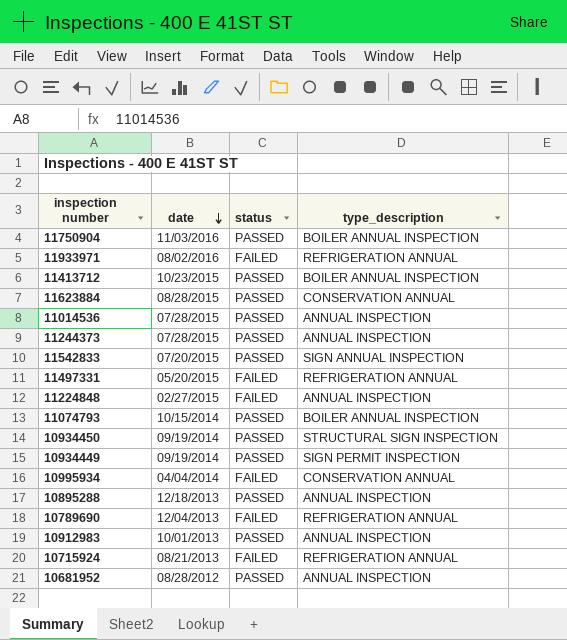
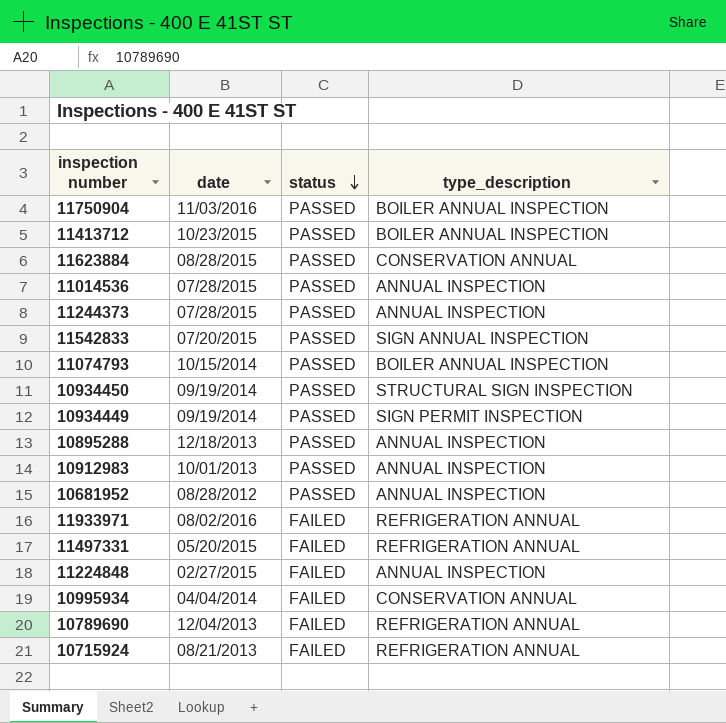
row order: date descending -> status descending

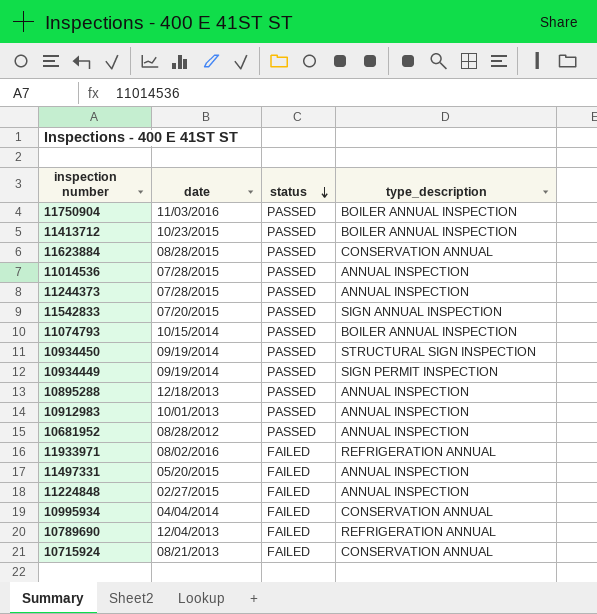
11497331 | type_description: REFRIGERATION ANNUAL -> ANNUAL INSPECTION
10715924 | type_description: REFRIGERATION ANNUAL -> CONSERVATION ANNUAL

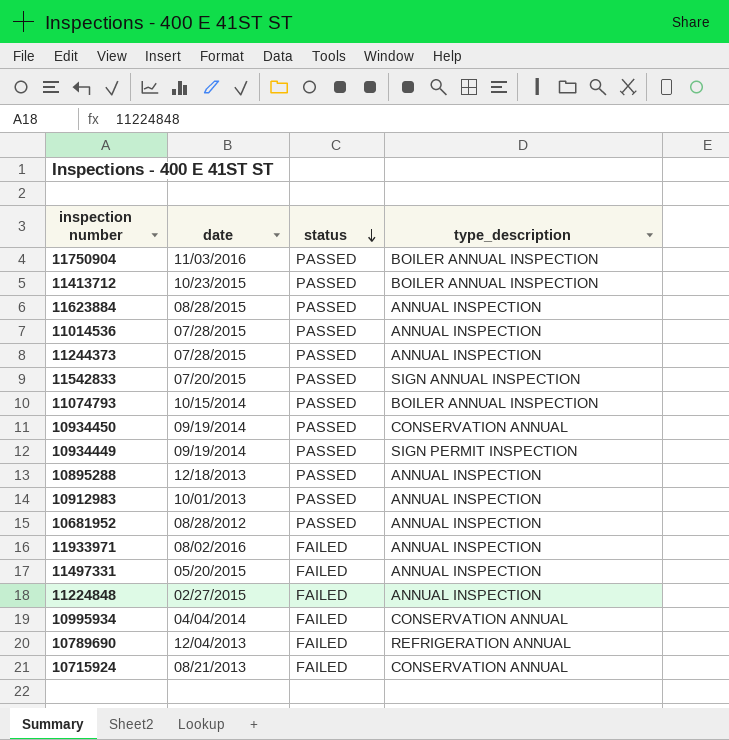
11623884 | type_description: CONSERVATION ANNUAL -> ANNUAL INSPECTION
10934450 | type_description: STRUCTURAL SIGN INSPECTION -> CONSERVATION ANNUAL
11933971 | type_description: REFRIGERATION ANNUAL -> ANNUAL INSPECTION

